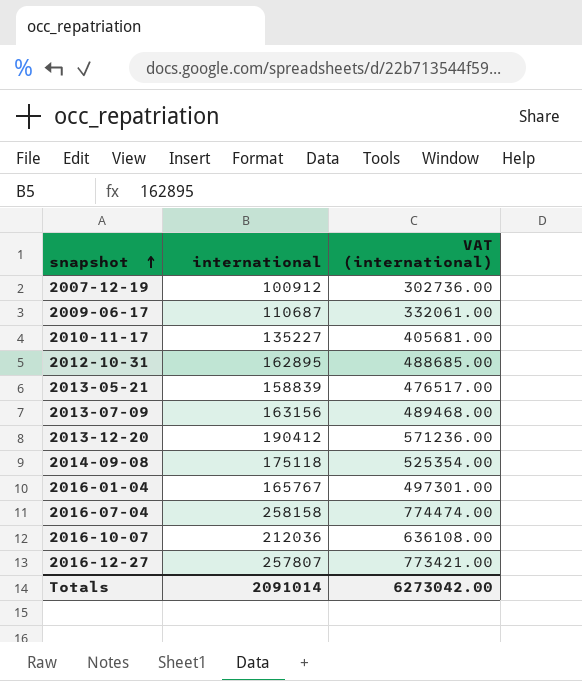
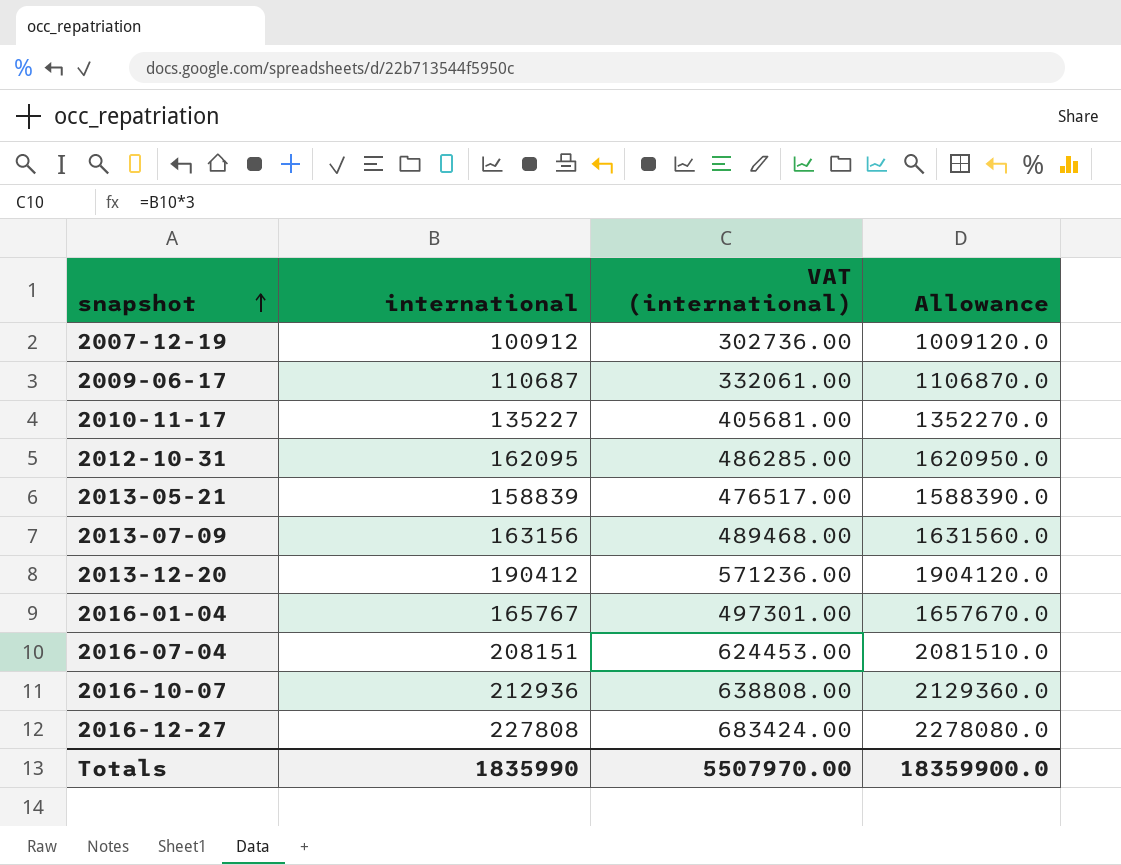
column Allowance | formula: none -> [international] * 10
row 2014-09-08: 175118 | 525354.00 -> none
2012-10-31 | international: 162895 -> 162095
2012-10-31 | VAT (international): 488685.00 -> 486285.00
2016-07-04 | international: 258158 -> 208151
2016-07-04 | VAT (international): 774474.00 -> 624453.00
2016-10-07 | international: 212036 -> 212936
2016-10-07 | VAT (international): 636108.00 -> 638808.00
2016-12-27 | international: 257807 -> 227808
2016-12-27 | VAT (international): 773421.00 -> 683424.00
Totals | international: 2091014 -> 1835990
Totals | VAT (international): 6273042.00 -> 5507970.00

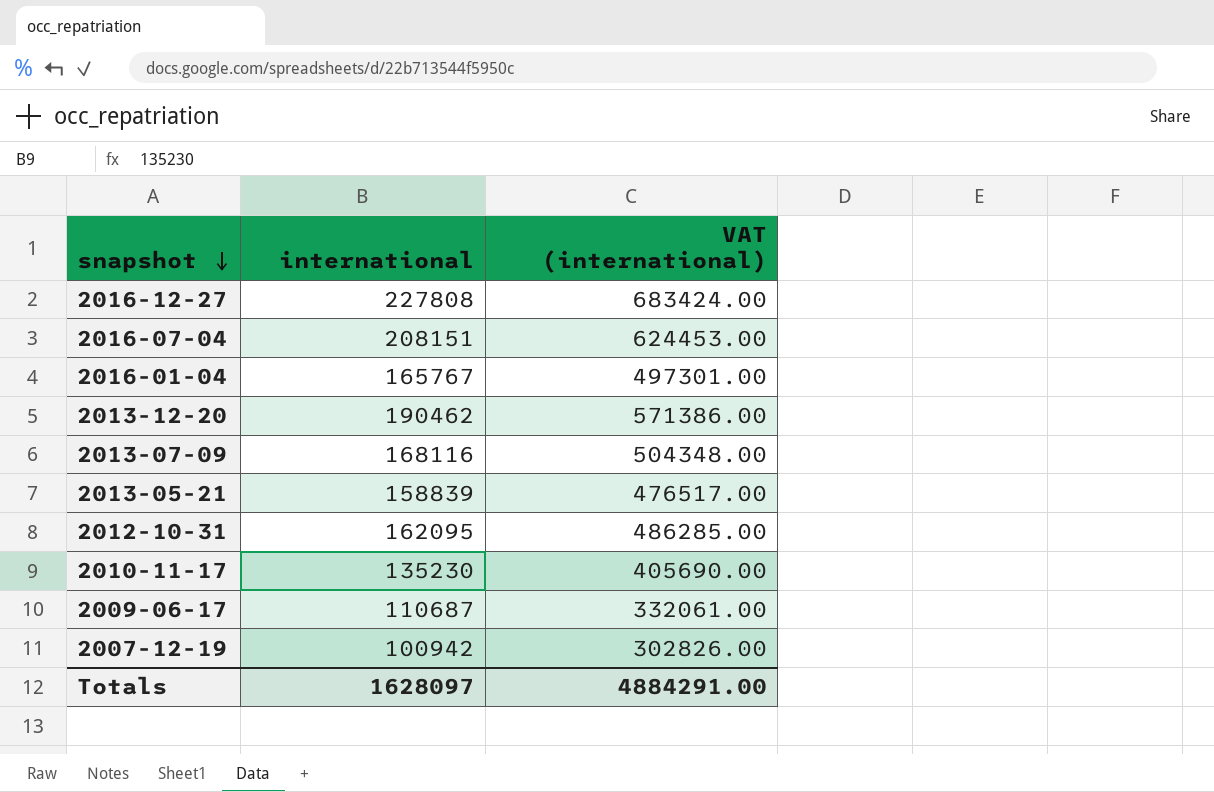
row order: snapshot ascending -> snapshot descending
column Allowance | formula: [international] * 10 -> none
row 2016-10-07: 212936 | 638808.00 | 2129360.0 -> none
2013-12-20 | international: 190412 -> 190462
2013-12-20 | VAT (international): 571236.00 -> 571386.00
2013-07-09 | international: 163156 -> 168116
2013-07-09 | VAT (international): 489468.00 -> 504348.00
2010-11-17 | international: 135227 -> 135230
2010-11-17 | VAT (international): 405681.00 -> 405690.00
2007-12-19 | international: 100912 -> 100942
2007-12-19 | VAT (international): 302736.00 -> 302826.00
Totals | international: 1835990 -> 1628097
Totals | VAT (international): 5507970.00 -> 4884291.00

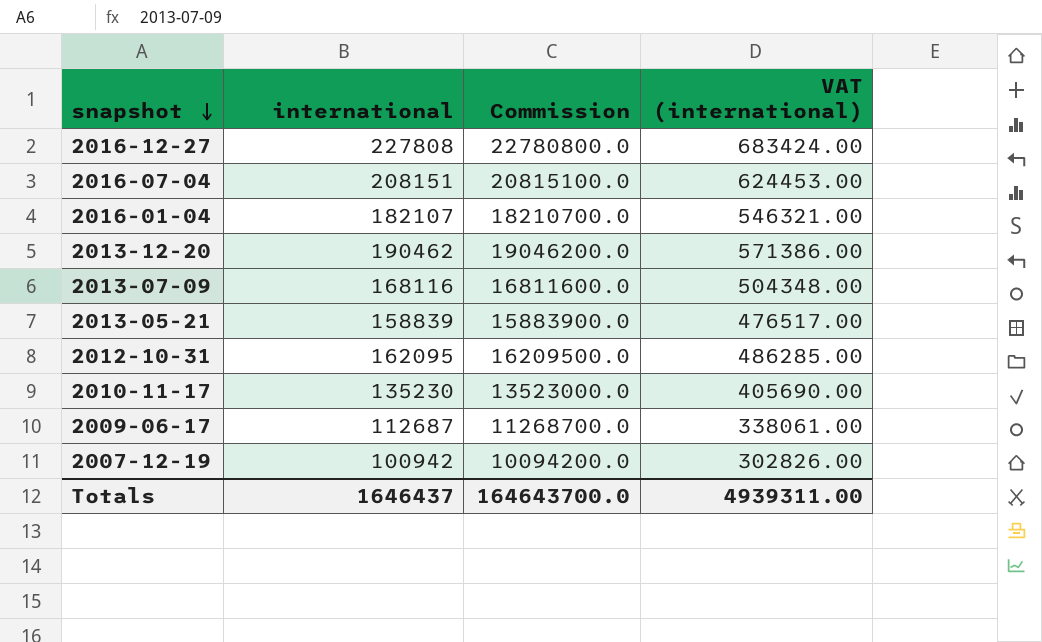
column Commission | formula: none -> [international] * 100
2016-01-04 | international: 165767 -> 182107
2016-01-04 | VAT (international): 497301.00 -> 546321.00
2009-06-17 | international: 110687 -> 112687
2009-06-17 | VAT (international): 332061.00 -> 338061.00
Totals | international: 1628097 -> 1646437
Totals | VAT (international): 4884291.00 -> 4939311.00

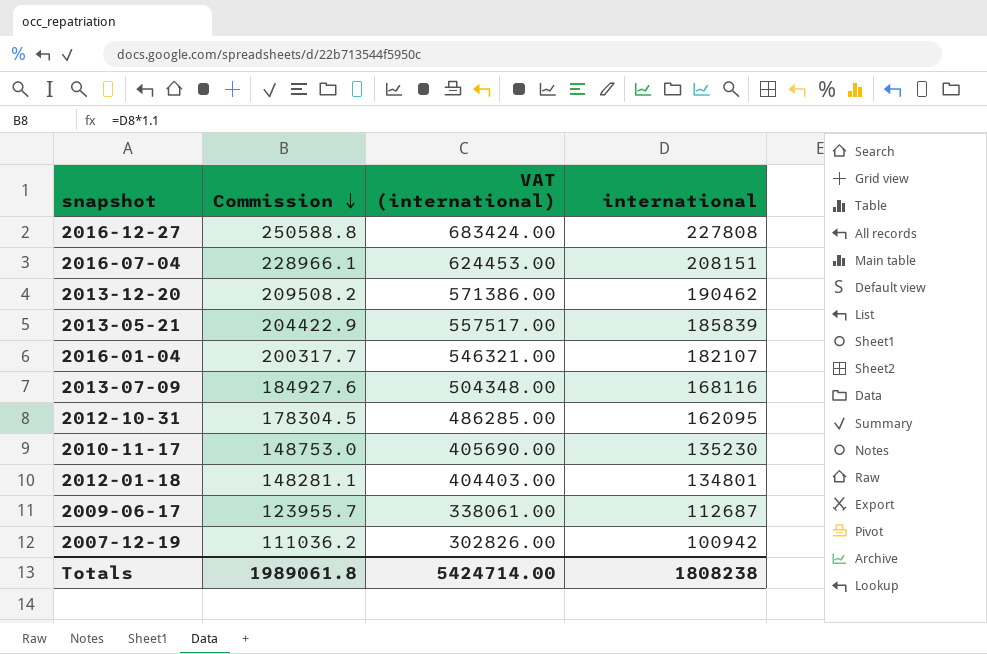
row order: snapshot descending -> Commission descending
column Commission | formula: [international] * 100 -> [international] * 1.1
column international | position: 2 -> 4
2013-05-21 | VAT (international): 476517.00 -> 557517.00
2013-05-21 | international: 158839 -> 185839
row 2012-01-18: none -> 148281.1 | 404403.00 | 134801
Totals | Commission: 164643700.0 -> 1989061.8
Totals | VAT (international): 4939311.00 -> 5424714.00
Totals | international: 1646437 -> 1808238

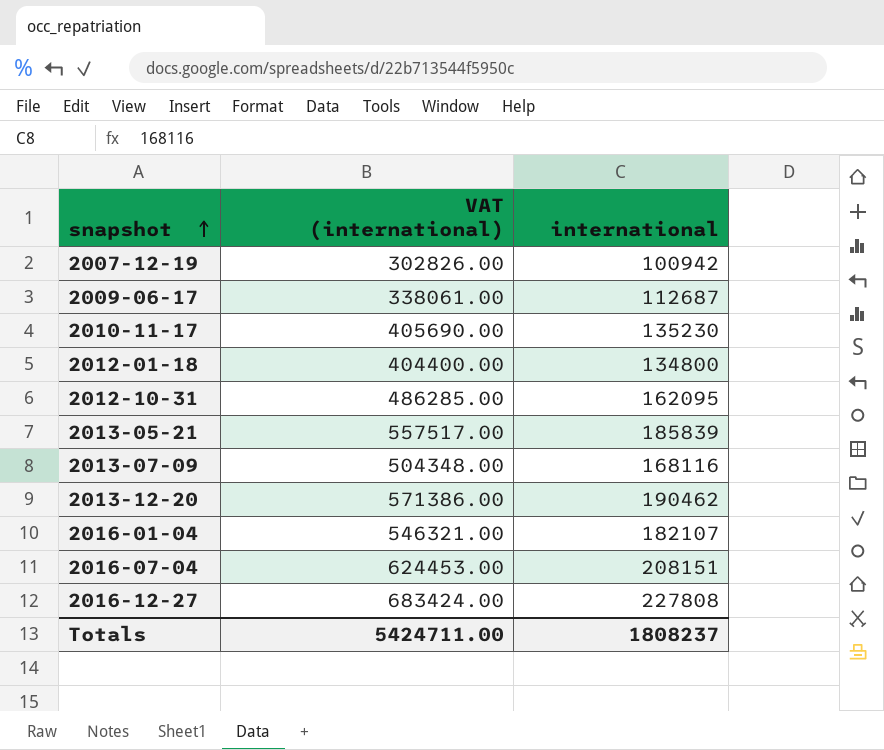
row order: Commission descending -> snapshot ascending
column Commission | formula: [international] * 1.1 -> none
2012-01-18 | VAT (international): 404403.00 -> 404400.00
2012-01-18 | international: 134801 -> 134800
Totals | VAT (international): 5424714.00 -> 5424711.00
Totals | international: 1808238 -> 1808237

